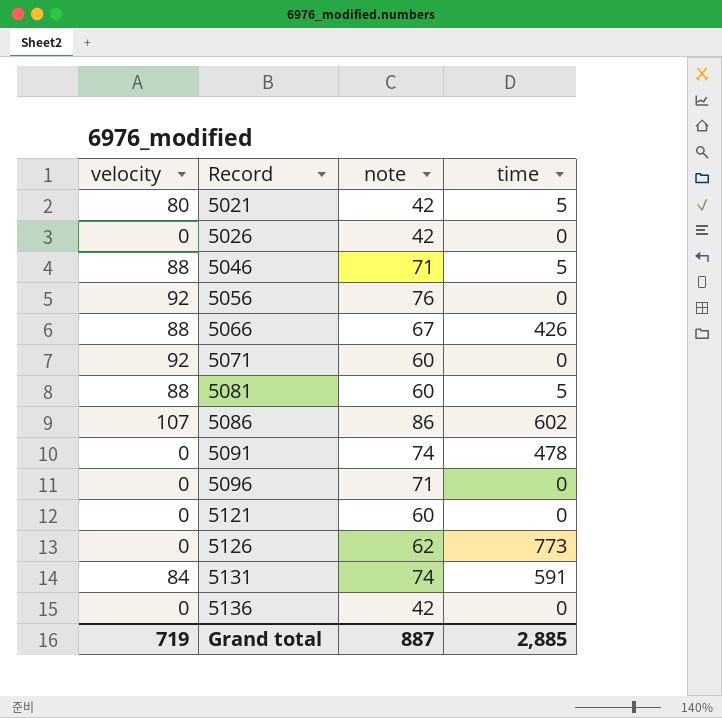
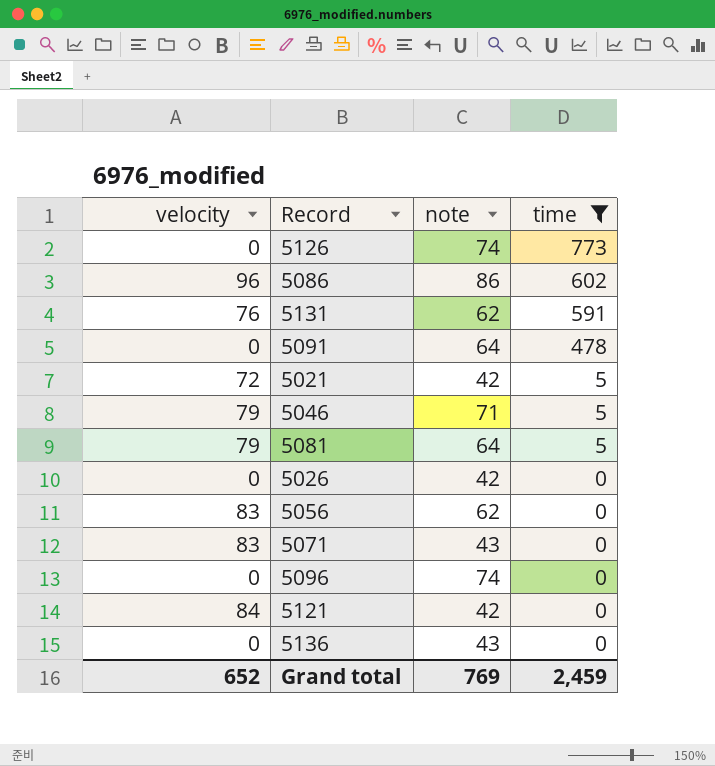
filter: none -> time != 426
row order: Record ascending -> time descending
5126 | note: 62 -> 74
5086 | velocity: 107 -> 96
5131 | velocity: 84 -> 76
5131 | note: 74 -> 62
5091 | note: 74 -> 64
5021 | velocity: 80 -> 72
5046 | velocity: 88 -> 79
5081 | velocity: 88 -> 79
5081 | note: 60 -> 64
5056 | velocity: 92 -> 83
5056 | note: 76 -> 62
5071 | velocity: 92 -> 83
5071 | note: 60 -> 43
5096 | note: 71 -> 74
5121 | velocity: 0 -> 84
5121 | note: 60 -> 42
5136 | note: 42 -> 43
Grand total | velocity: 719 -> 652
Grand total | note: 887 -> 769
Grand total | time: 2,885 -> 2,459

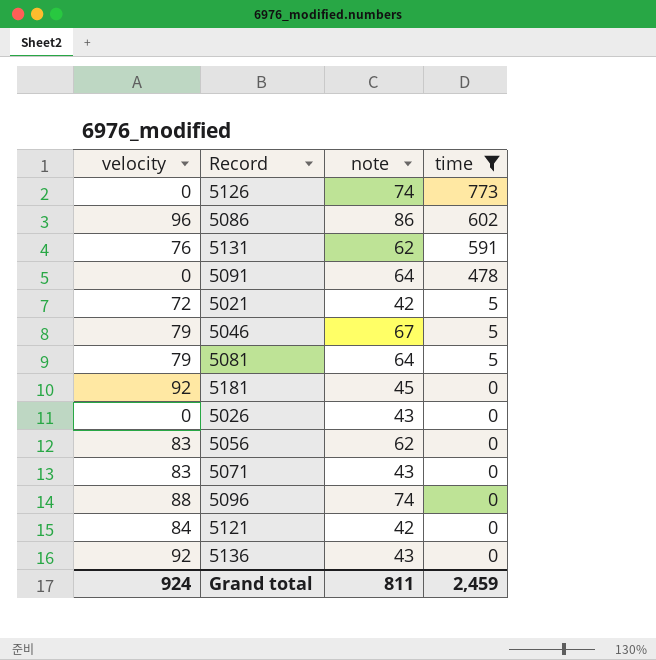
5046 | note: 71 -> 67
row 5181: none -> 92 | 45 | 0
5026 | note: 42 -> 43
5096 | velocity: 0 -> 88
5136 | velocity: 0 -> 92
Grand total | velocity: 652 -> 924
Grand total | note: 769 -> 811

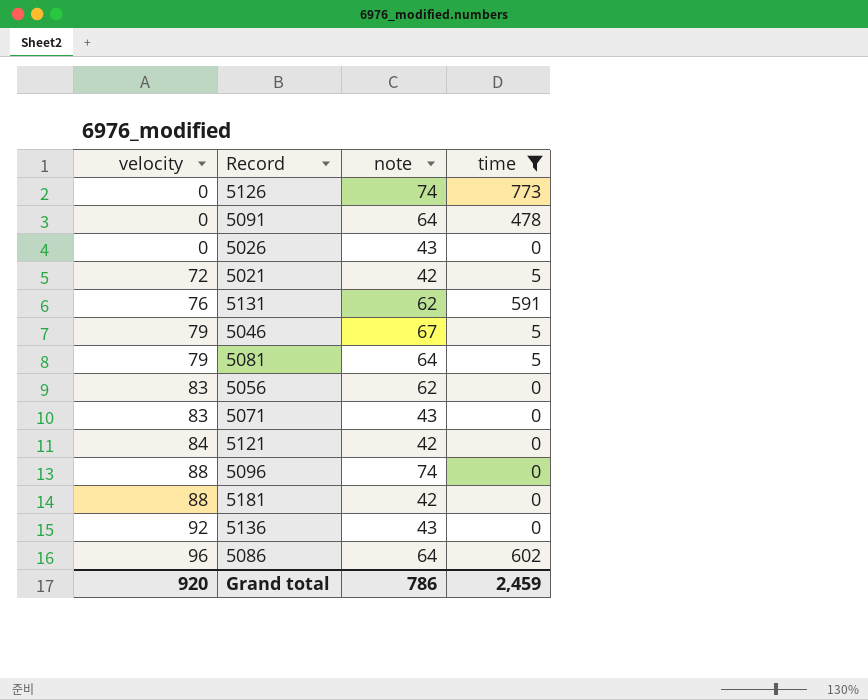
row order: time descending -> velocity ascending
5181 | velocity: 92 -> 88
5181 | note: 45 -> 42
5086 | note: 86 -> 64
Grand total | velocity: 924 -> 920
Grand total | note: 811 -> 786

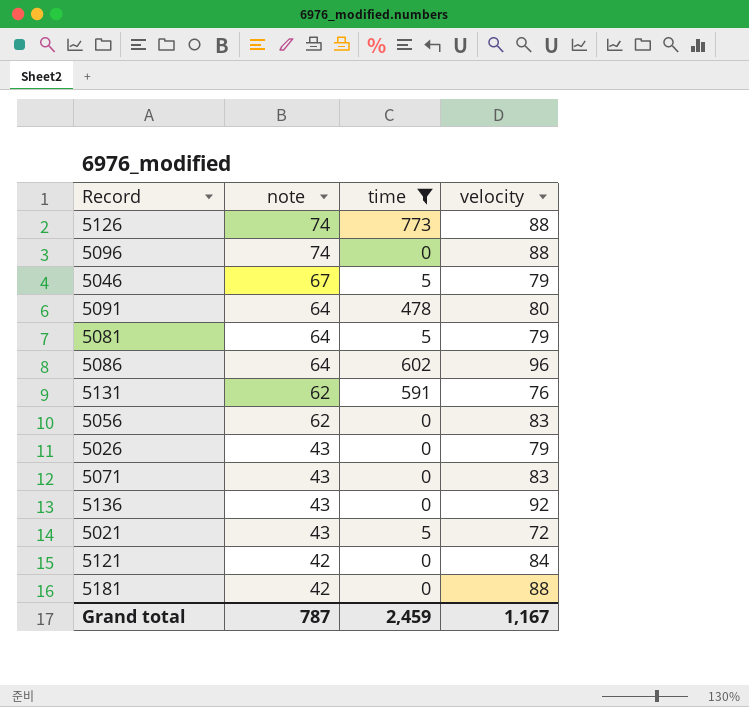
row order: velocity ascending -> note descending
column velocity | position: 1 -> 4
5126 | velocity: 0 -> 88
5091 | velocity: 0 -> 80
5026 | velocity: 0 -> 79
5021 | note: 42 -> 43
Grand total | note: 786 -> 787
Grand total | velocity: 920 -> 1,167

